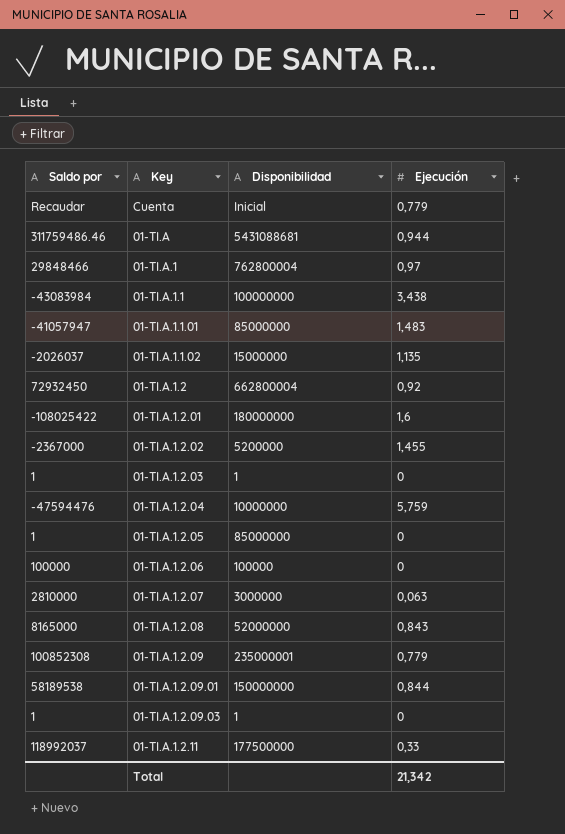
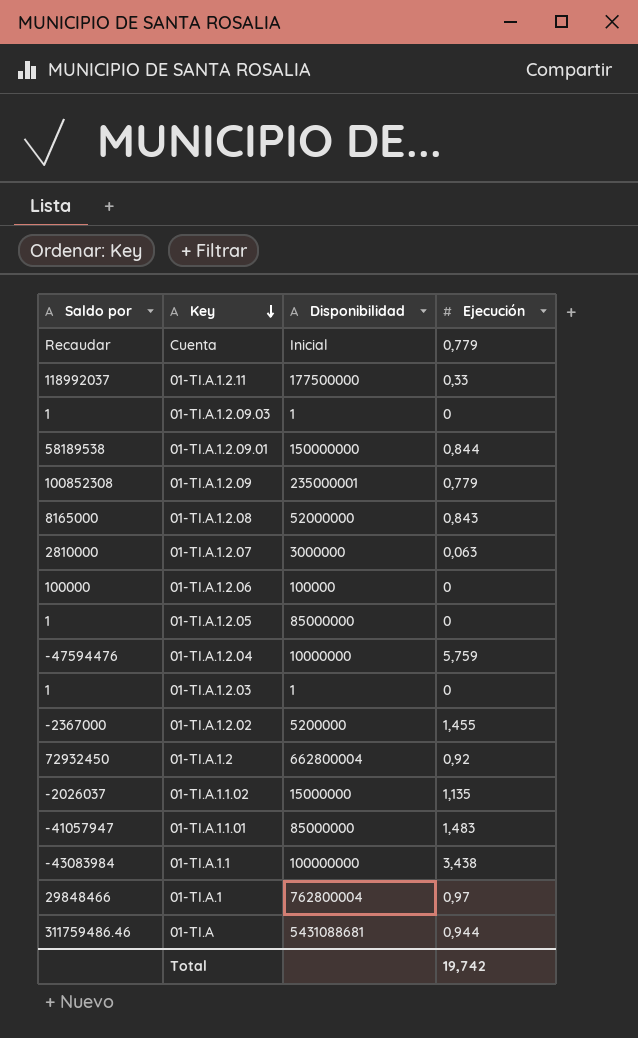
row order: none -> Key descending
row 01-TI.A.1.2.01: -108025422 | 180000000 | 1,6 -> none
Total | Ejecución: 21,342 -> 19,742

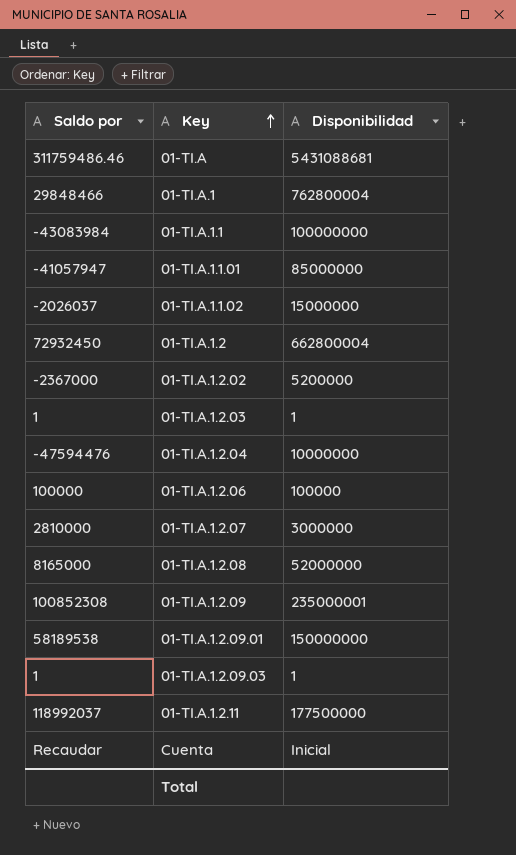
row order: Key descending -> Key ascending
column Ejecución | position: 4 -> none
row 01-TI.A.1.2.05: 1 | 85000000 | 0 -> none

